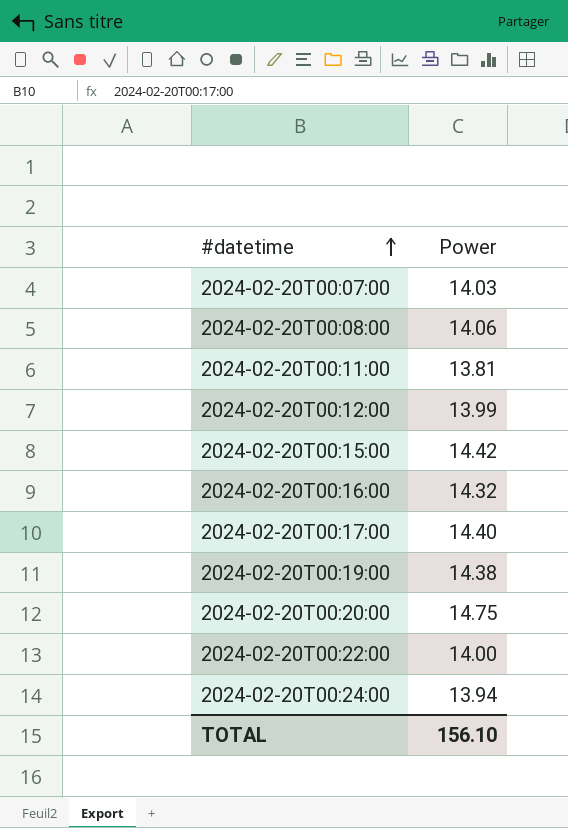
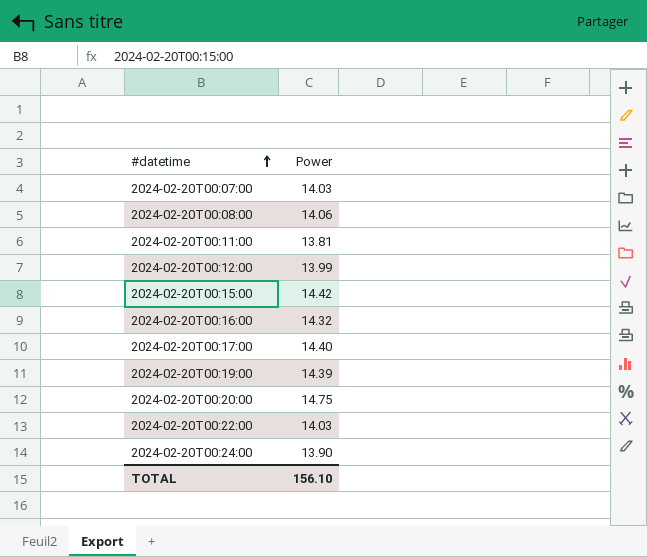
2024-02-20T00:19:00 | Power: 14.38 -> 14.39
2024-02-20T00:22:00 | Power: 14.00 -> 14.03
2024-02-20T00:24:00 | Power: 13.94 -> 13.90

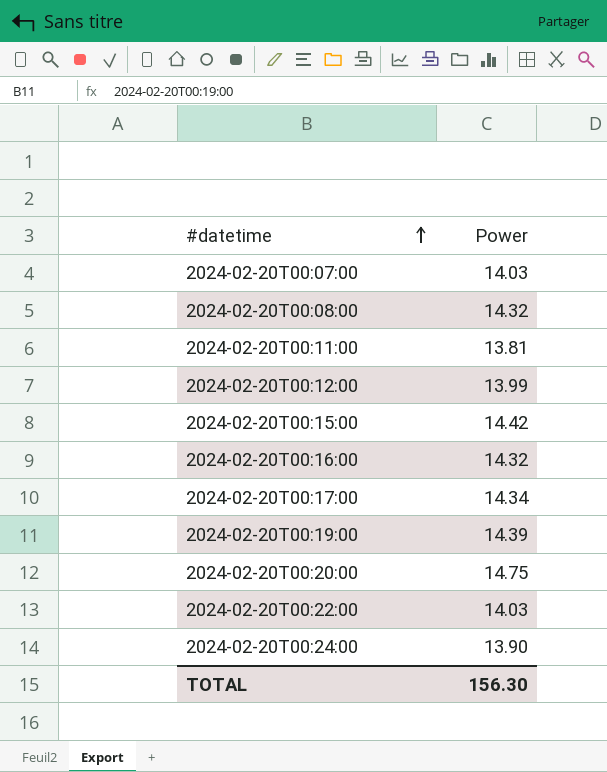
2024-02-20T00:08:00 | Power: 14.06 -> 14.32
2024-02-20T00:17:00 | Power: 14.40 -> 14.34
TOTAL | Power: 156.10 -> 156.30

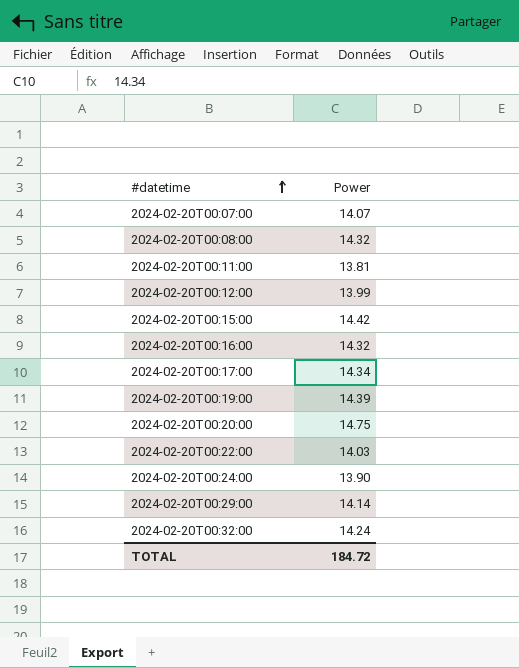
2024-02-20T00:07:00 | Power: 14.03 -> 14.07
row 2024-02-20T00:29:00: none -> 14.14
row 2024-02-20T00:32:00: none -> 14.24
TOTAL | Power: 156.30 -> 184.72

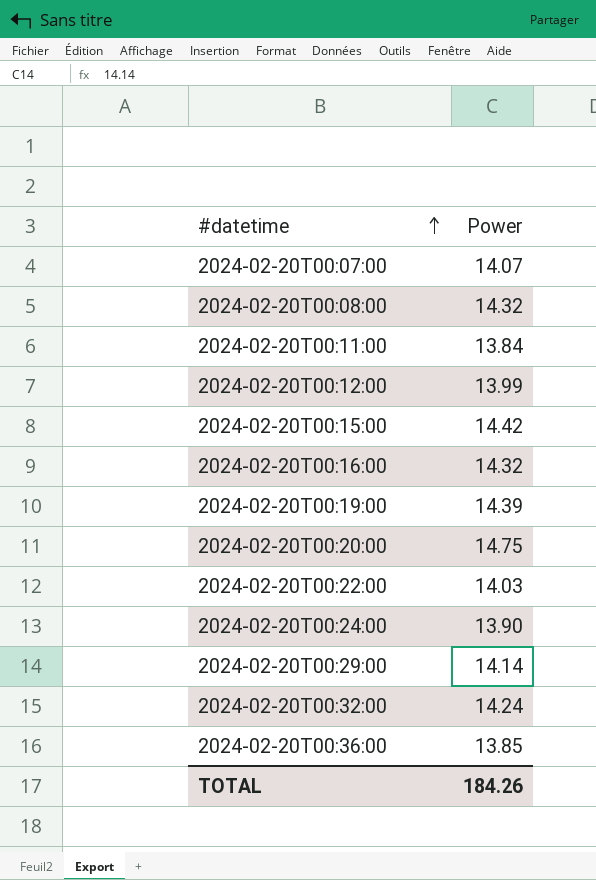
row 2024-02-20T00:17:00: 14.34 -> none
2024-02-20T00:11:00 | Power: 13.81 -> 13.84
row 2024-02-20T00:36:00: none -> 13.85
TOTAL | Power: 184.72 -> 184.26

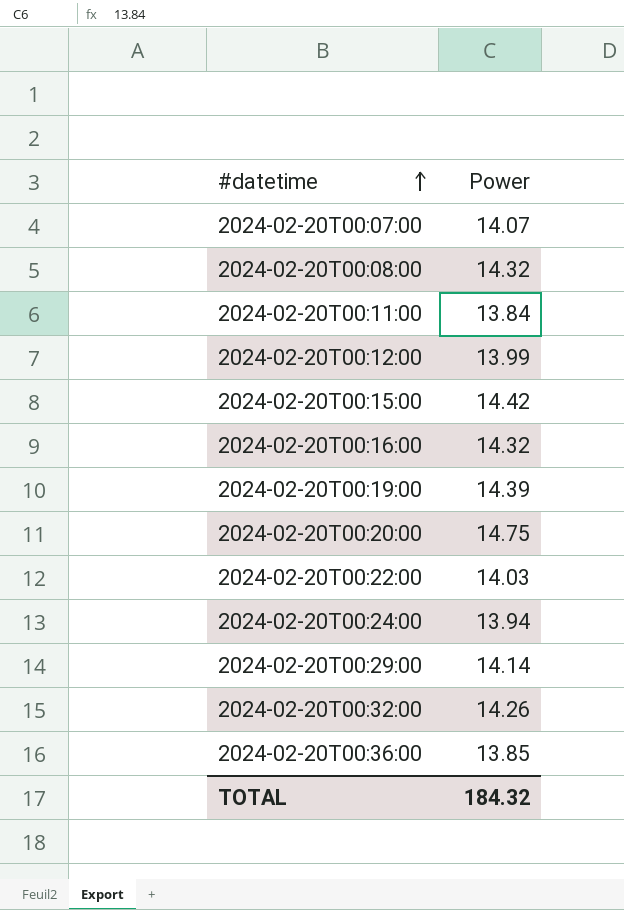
2024-02-20T00:24:00 | Power: 13.90 -> 13.94
2024-02-20T00:32:00 | Power: 14.24 -> 14.26
TOTAL | Power: 184.26 -> 184.32

